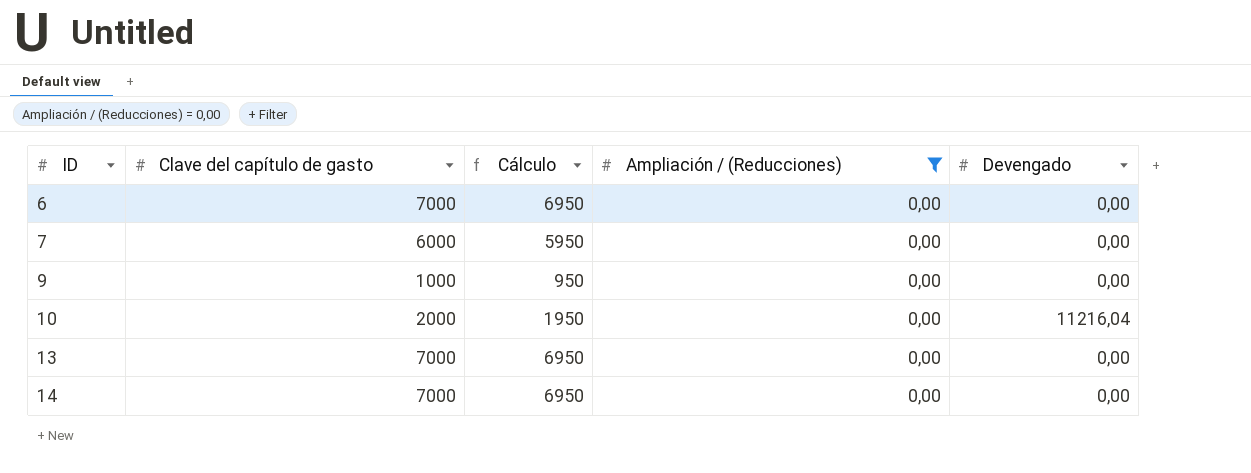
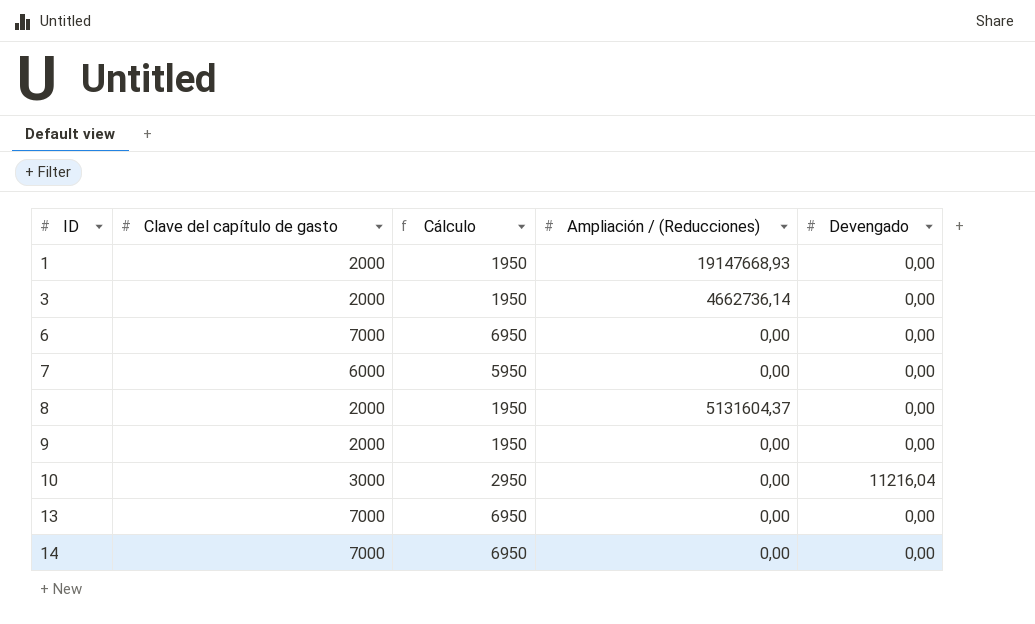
filter: Ampliación / (Reducciones) = 0,00 -> none
9 | Clave del capítulo de gasto: 1000 -> 2000
9 | Cálculo: 950 -> 1950
10 | Clave del capítulo de gasto: 2000 -> 3000
10 | Cálculo: 1950 -> 2950

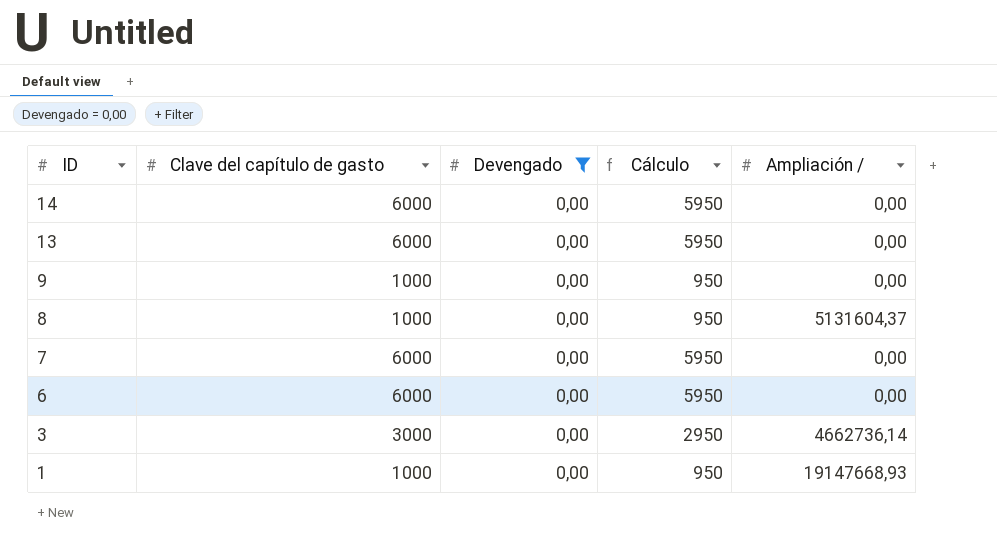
filter: none -> Devengado = 0,00
row order: ID ascending -> ID descending
column Devengado | position: 5 -> 3
column name: Ampliación / (Reducciones) -> Ampliación /
14 | Clave del capítulo de gasto: 7000 -> 6000
14 | Cálculo: 6950 -> 5950
13 | Clave del capítulo de gasto: 7000 -> 6000
13 | Cálculo: 6950 -> 5950
9 | Clave del capítulo de gasto: 2000 -> 1000
9 | Cálculo: 1950 -> 950
8 | Clave del capítulo de gasto: 2000 -> 1000
8 | Cálculo: 1950 -> 950
6 | Clave del capítulo de gasto: 7000 -> 6000
6 | Cálculo: 6950 -> 5950
3 | Clave del capítulo de gasto: 2000 -> 3000
3 | Cálculo: 1950 -> 2950
1 | Clave del capítulo de gasto: 2000 -> 1000
1 | Cálculo: 1950 -> 950

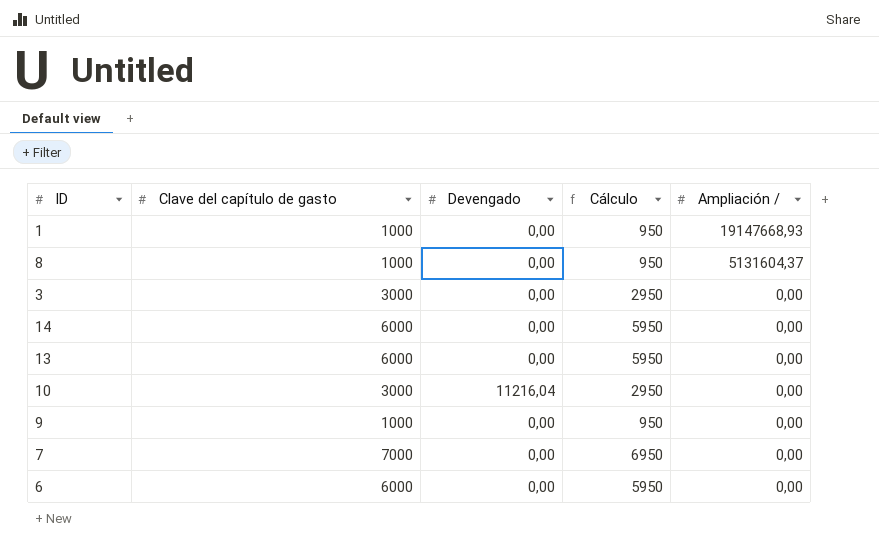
filter: Devengado = 0,00 -> none
row order: ID descending -> Ampliación / descending
3 | Ampliación /: 4662736,14 -> 0,00
7 | Clave del capítulo de gasto: 6000 -> 7000
7 | Cálculo: 5950 -> 6950

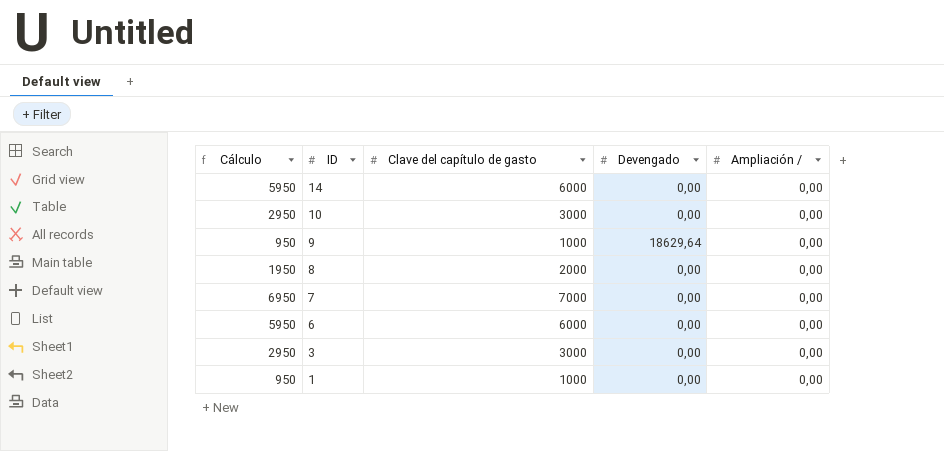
row order: Ampliación / descending -> ID descending
column Cálculo | position: 4 -> 1
row 13: 6000 | 0,00 | 5950 | 0,00 -> none
10 | Devengado: 11216,04 -> 0,00
9 | Devengado: 0,00 -> 18629,64
8 | Cálculo: 950 -> 1950
8 | Clave del capítulo de gasto: 1000 -> 2000
8 | Ampliación /: 5131604,37 -> 0,00
1 | Ampliación /: 19147668,93 -> 0,00

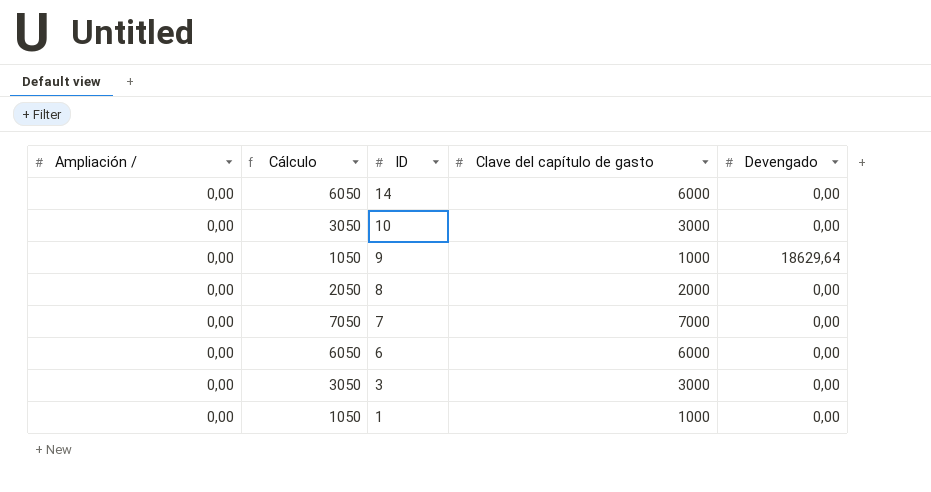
column Ampliación / | position: 5 -> 1
column Cálculo | formula: [Clave del capítulo de gasto] - 50 -> [Clave del capítulo de gasto] + 50

